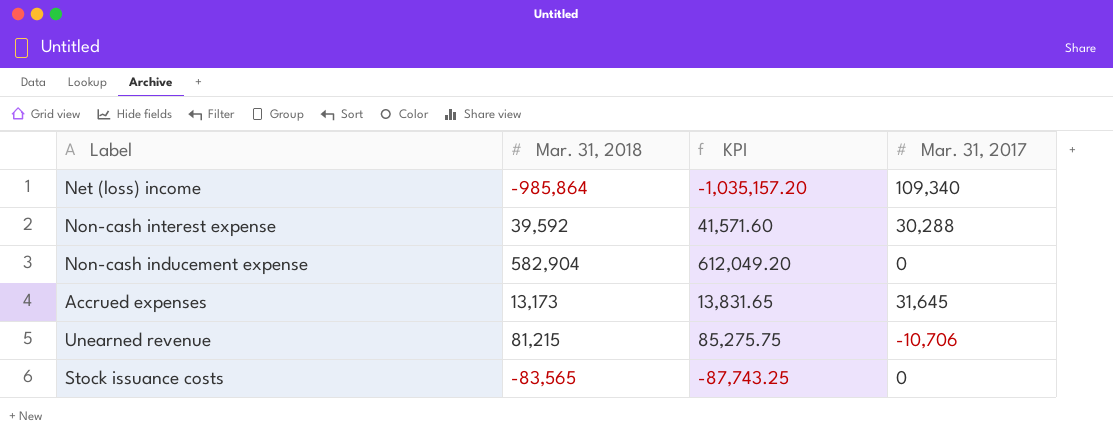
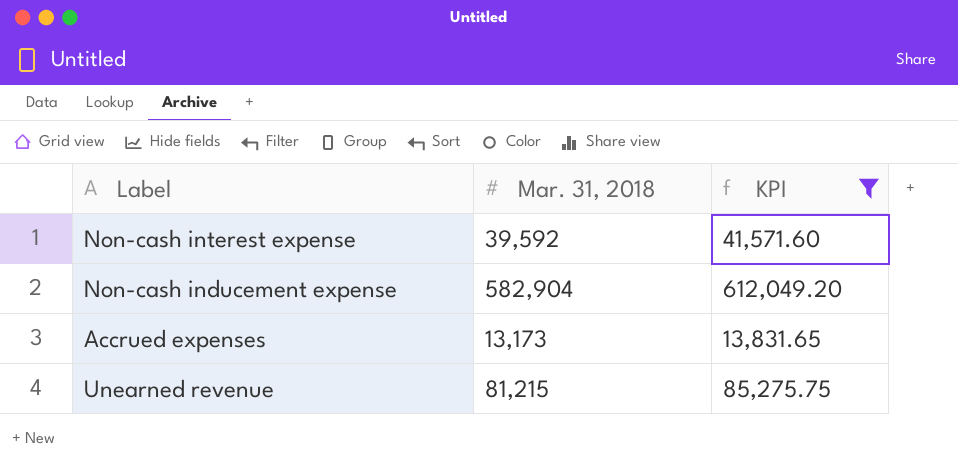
filter: none -> KPI >= 13,831.65
column Mar. 31, 2017 | position: 4 -> none

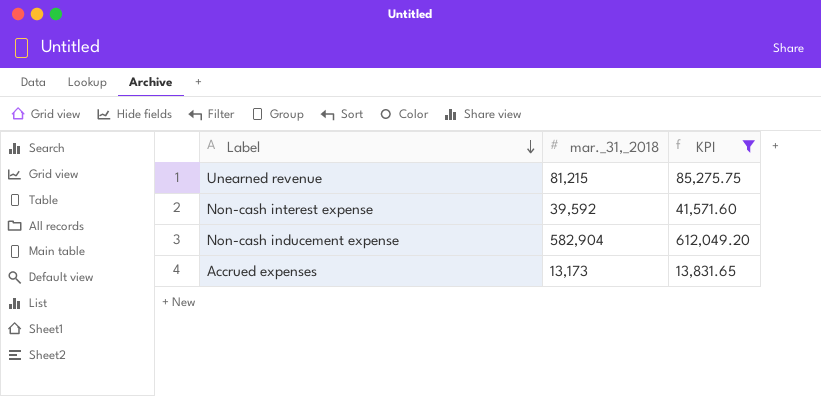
row order: none -> Label descending
column name: Mar. 31, 2018 -> mar._31,_2018

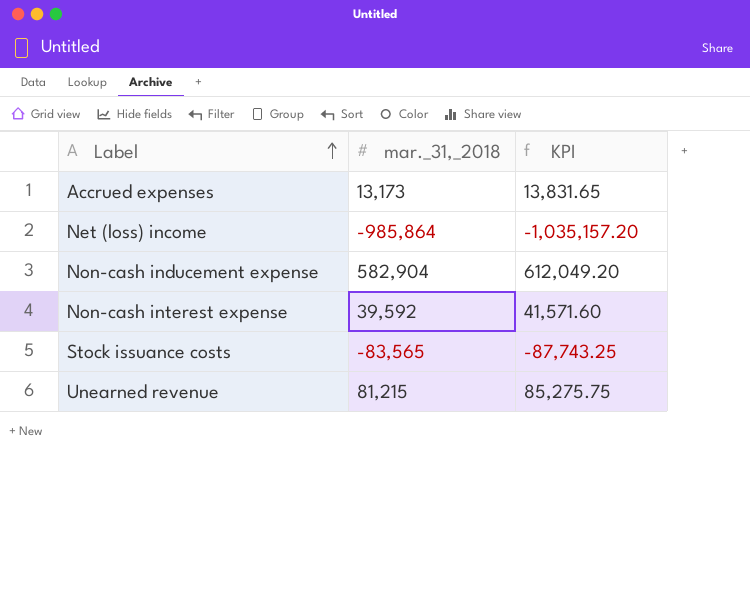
filter: KPI >= 13,831.65 -> none
row order: Label descending -> Label ascending

